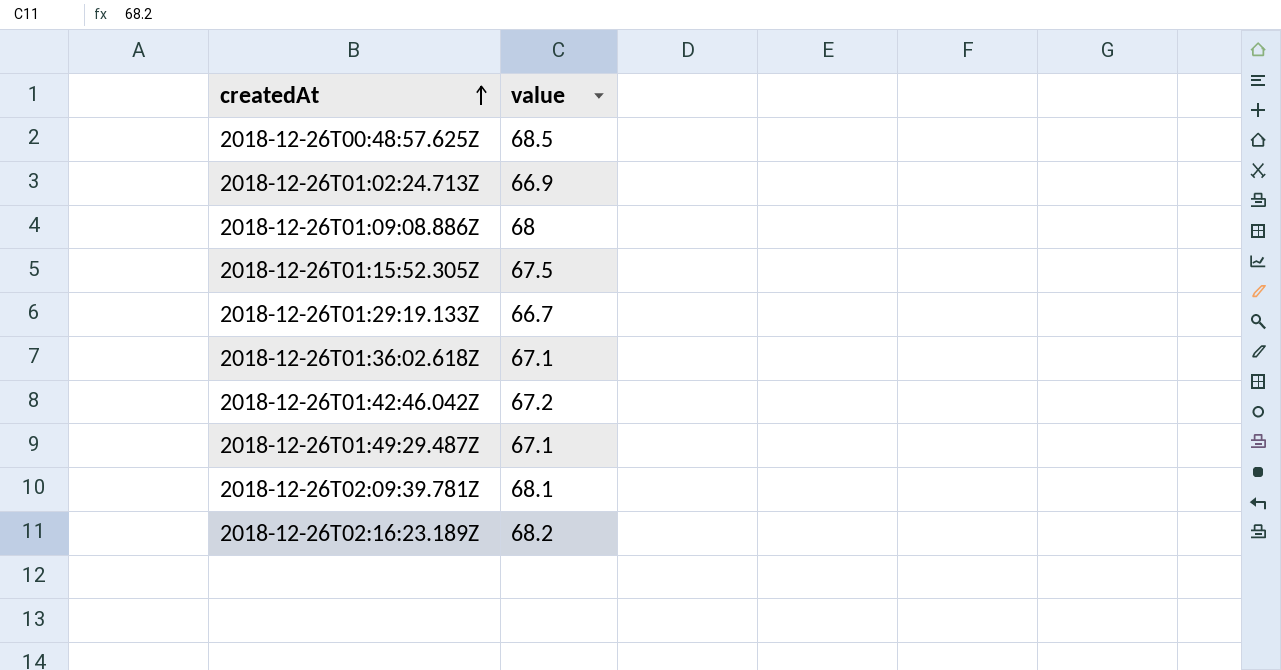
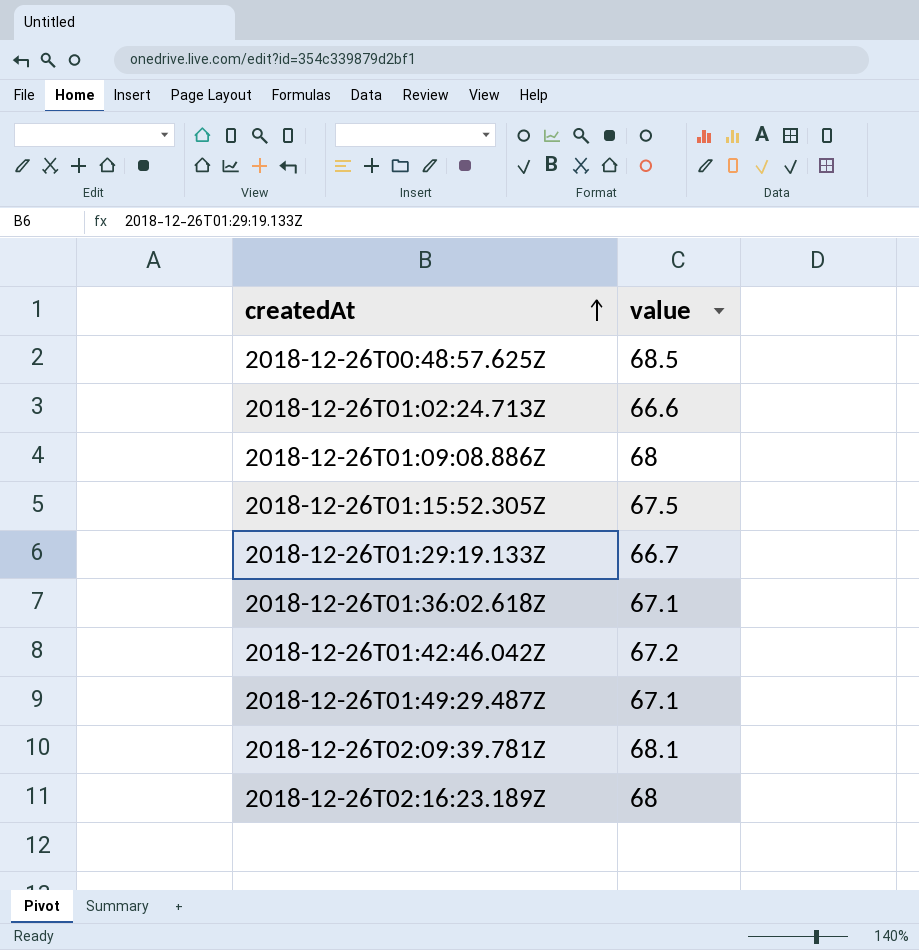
2018-12-26T01:02:24.713Z | value: 66.9 -> 66.6
2018-12-26T02:16:23.189Z | value: 68.2 -> 68

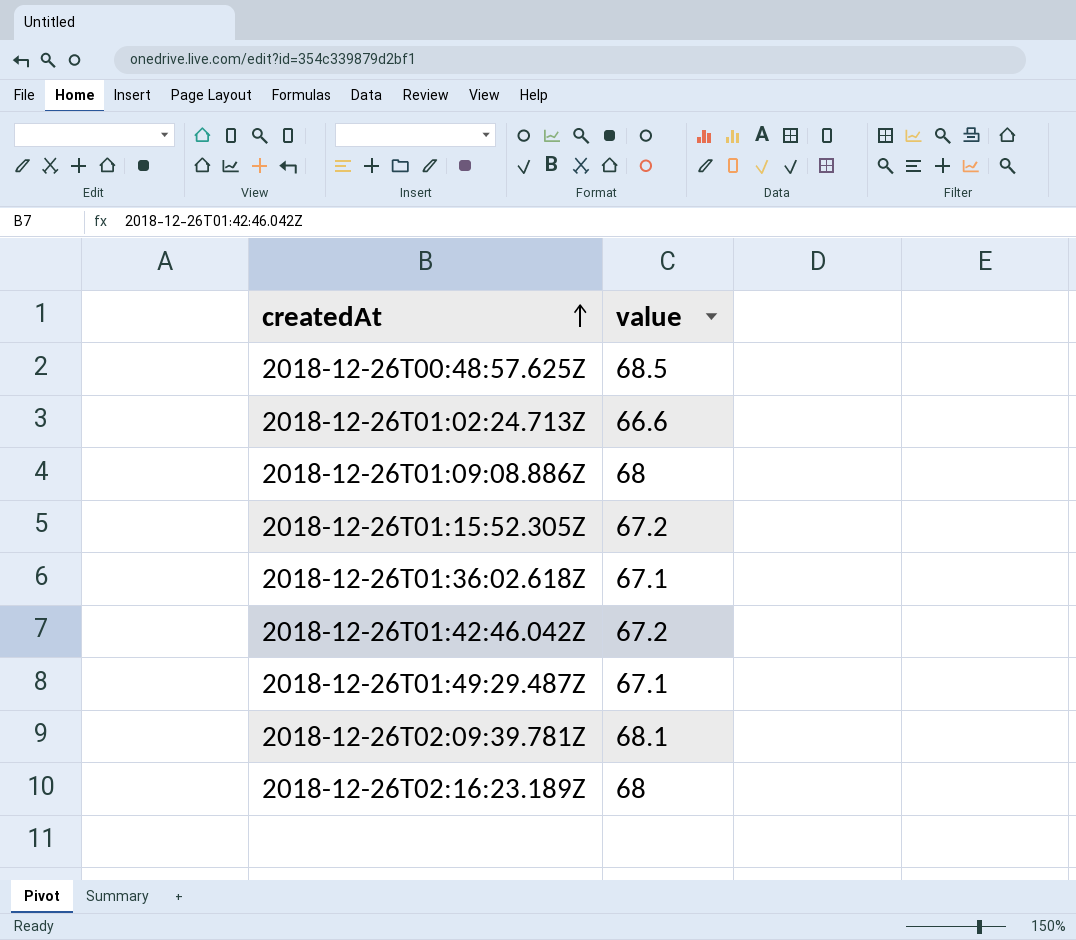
row 2018-12-26T01:29:19.133Z: 66.7 -> none
2018-12-26T01:15:52.305Z | value: 67.5 -> 67.2

